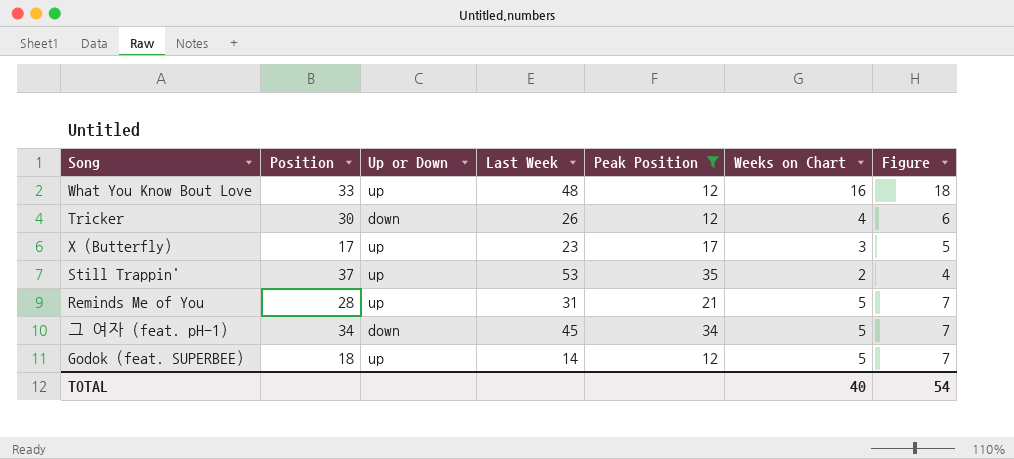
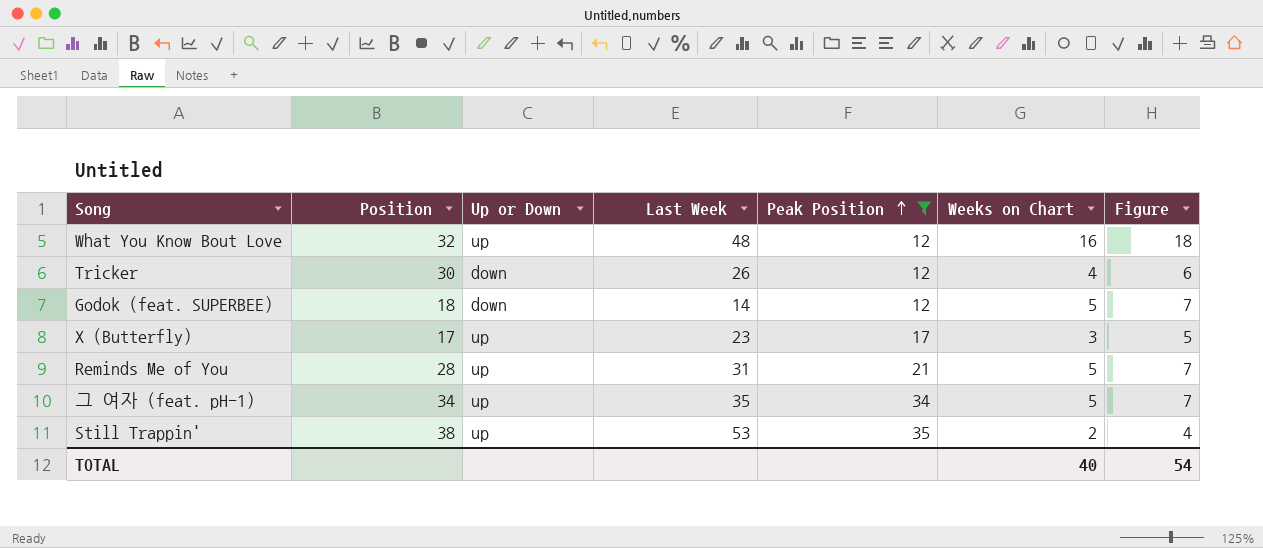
row order: none -> Peak Position ascending
What You Know Bout Love | Position: 33 -> 32
Godok (feat. SUPERBEE) | Up or Down: up -> down
그 여자 (feat. pH-1) | Up or Down: down -> up
그 여자 (feat. pH-1) | Last Week: 45 -> 35
Still Trappin' | Position: 37 -> 38

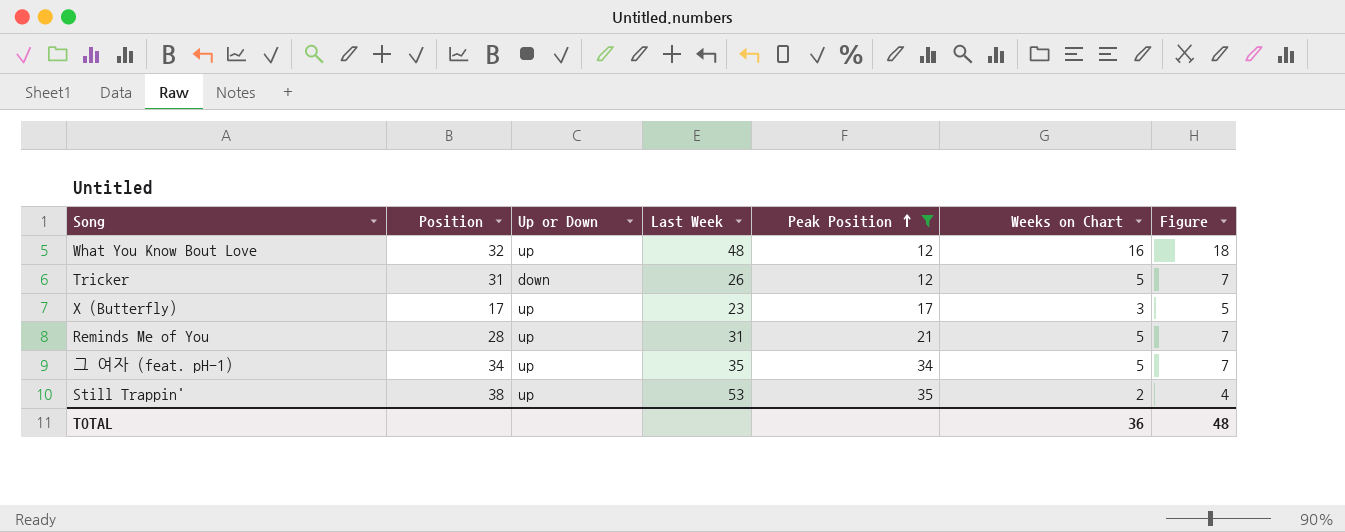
row Godok (feat. SUPERBEE): 18 | down | 14 | 12 | 5 | 7 -> none
Tricker | Position: 30 -> 31
Tricker | Weeks on Chart: 4 -> 5
Tricker | Figure: 6 -> 7
TOTAL | Weeks on Chart: 40 -> 36
TOTAL | Figure: 54 -> 48

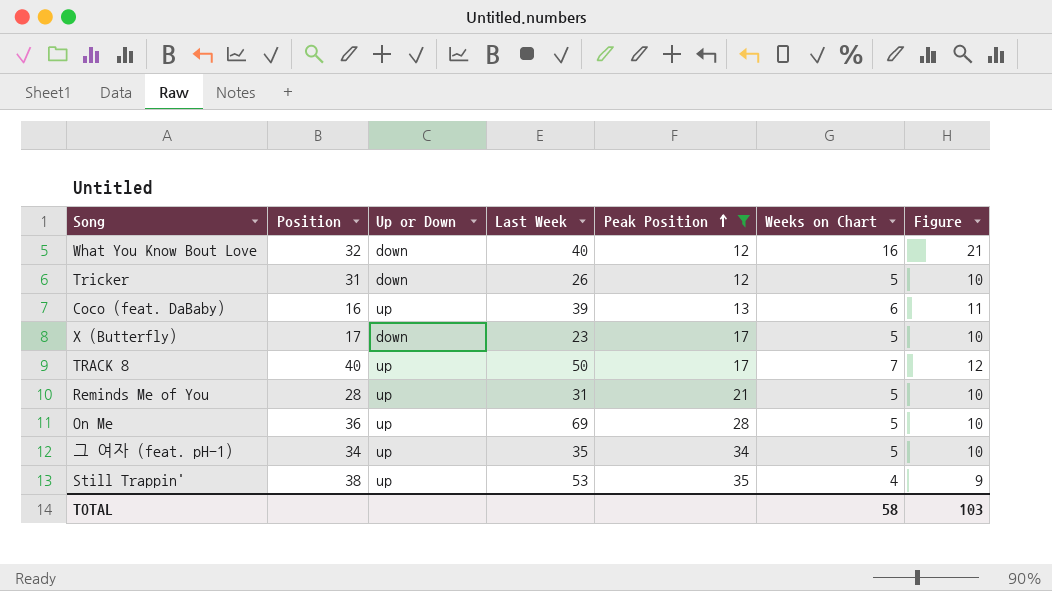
column Figure | formula: [Weeks on Chart] + 2 -> [Weeks on Chart] + 5
What You Know Bout Love | Up or Down: up -> down
What You Know Bout Love | Last Week: 48 -> 40
row Coco (feat. DaBaby): none -> 16 | up | 39 | 13 | 6 | 11
X (Butterfly) | Up or Down: up -> down
X (Butterfly) | Weeks on Chart: 3 -> 5
row TRACK 8: none -> 40 | up | 50 | 17 | 7 | 12
row On Me: none -> 36 | up | 69 | 28 | 5 | 10
Still Trappin' | Weeks on Chart: 2 -> 4
TOTAL | Weeks on Chart: 36 -> 58
TOTAL | Figure: 48 -> 103

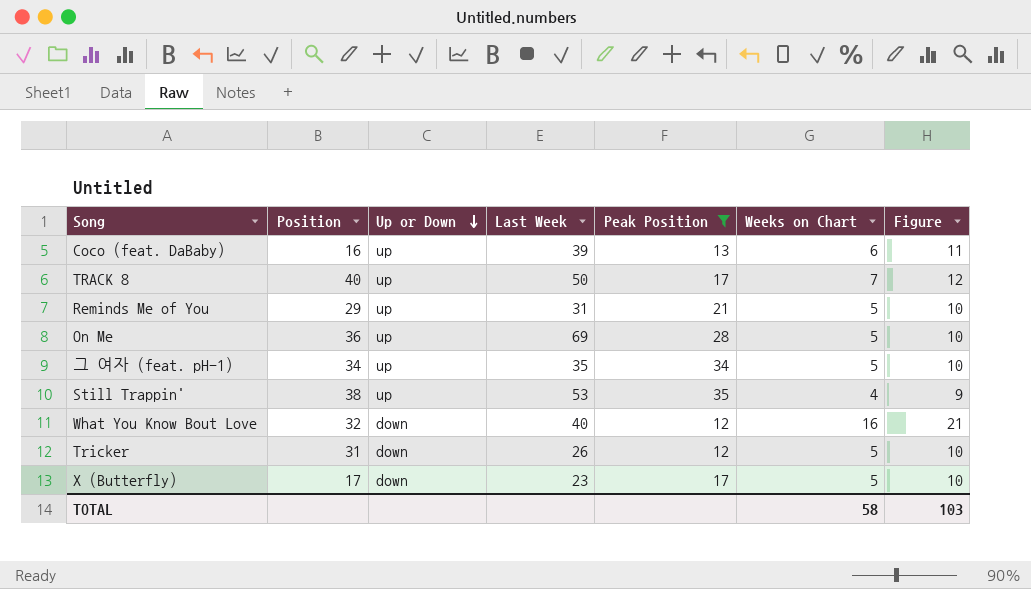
row order: Peak Position ascending -> Up or Down descending
Reminds Me of You | Position: 28 -> 29

